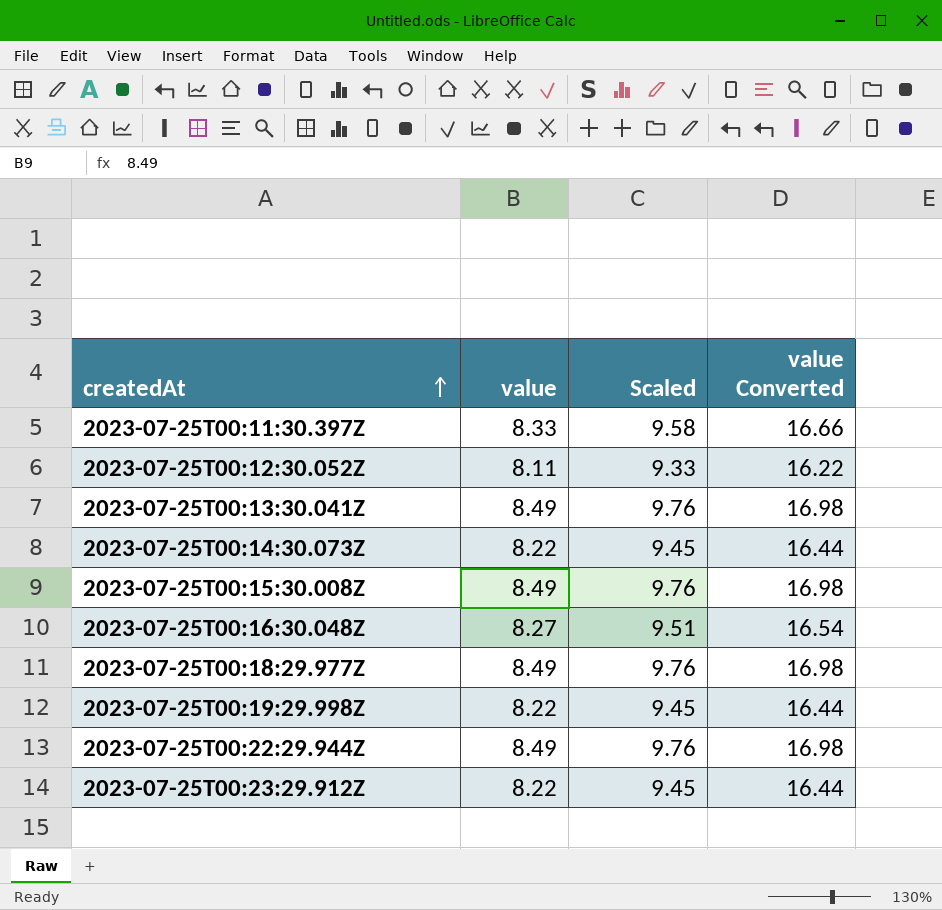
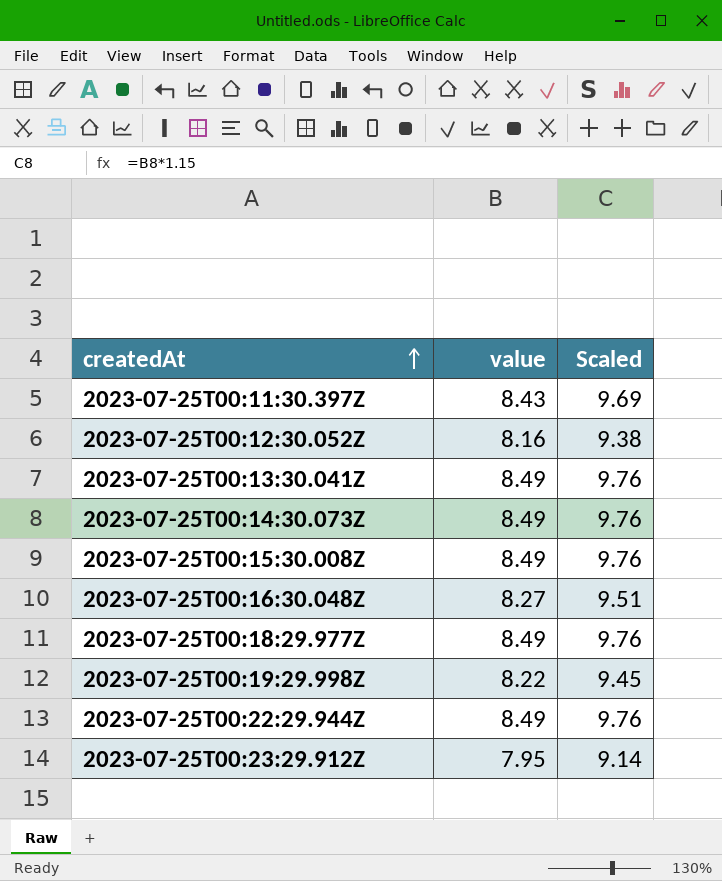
column value Converted | formula: [value] * 2 -> none
2023-07-25T00:11:30.397Z | value: 8.33 -> 8.43
2023-07-25T00:11:30.397Z | Scaled: 9.58 -> 9.69
2023-07-25T00:12:30.052Z | value: 8.11 -> 8.16
2023-07-25T00:12:30.052Z | Scaled: 9.33 -> 9.38
2023-07-25T00:14:30.073Z | value: 8.22 -> 8.49
2023-07-25T00:14:30.073Z | Scaled: 9.45 -> 9.76
2023-07-25T00:23:29.912Z | value: 8.22 -> 7.95
2023-07-25T00:23:29.912Z | Scaled: 9.45 -> 9.14

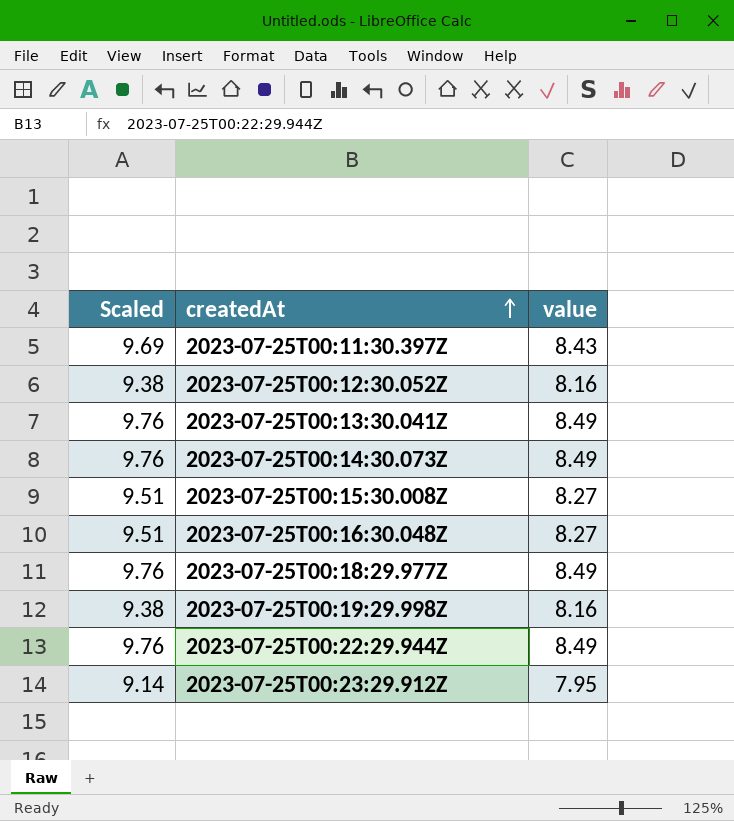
column Scaled | position: 3 -> 1
2023-07-25T00:15:30.008Z | Scaled: 9.76 -> 9.51
2023-07-25T00:15:30.008Z | value: 8.49 -> 8.27
2023-07-25T00:19:29.998Z | Scaled: 9.45 -> 9.38
2023-07-25T00:19:29.998Z | value: 8.22 -> 8.16

